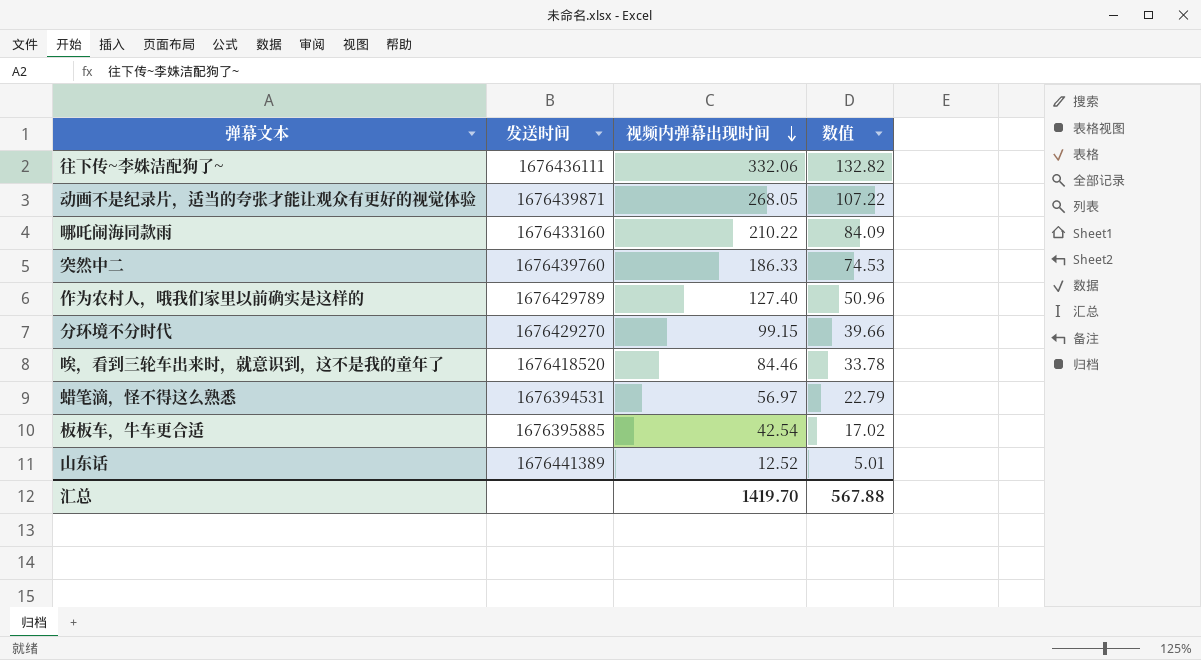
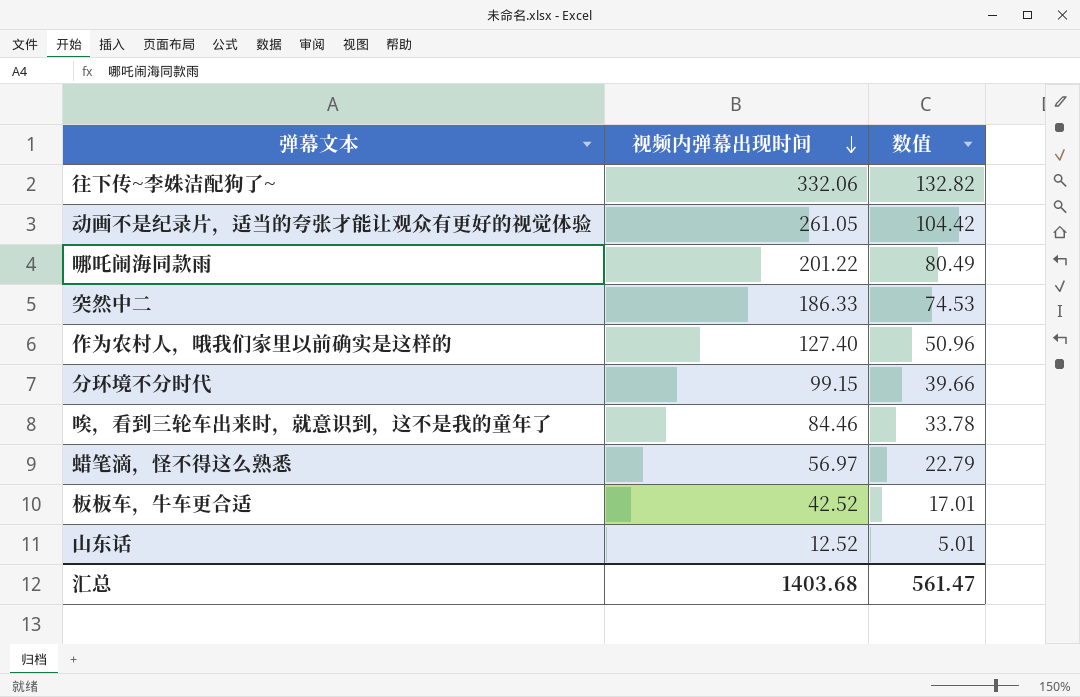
column 发送时间 | position: 2 -> none
动画不是纪录片，适当的夸张才能让观众有更好的视觉体验 | 视频内弹幕出现时间: 268.05 -> 261.05
动画不是纪录片，适当的夸张才能让观众有更好的视觉体验 | 数值: 107.22 -> 104.42
哪吒闹海同款雨 | 视频内弹幕出现时间: 210.22 -> 201.22
哪吒闹海同款雨 | 数值: 84.09 -> 80.49
板板车，牛车更合适 | 视频内弹幕出现时间: 42.54 -> 42.52
板板车，牛车更合适 | 数值: 17.02 -> 17.01
汇总 | 视频内弹幕出现时间: 1419.70 -> 1403.68
汇总 | 数值: 567.88 -> 561.47

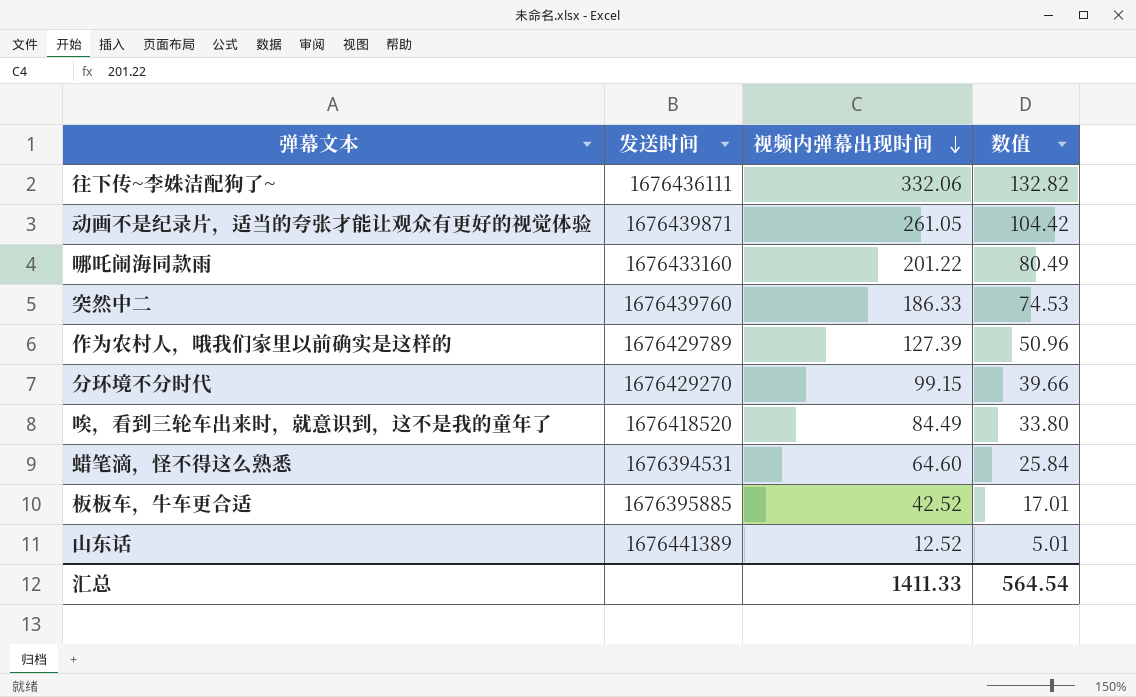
column 发送时间 | position: none -> 2
作为农村人，哦我们家里以前确实是这样的 | 视频内弹幕出现时间: 127.40 -> 127.39
唉，看到三轮车出来时，就意识到，这不是我的童年了 | 视频内弹幕出现时间: 84.46 -> 84.49
唉，看到三轮车出来时，就意识到，这不是我的童年了 | 数值: 33.78 -> 33.80
蜡笔滴，怪不得这么熟悉 | 视频内弹幕出现时间: 56.97 -> 64.60
蜡笔滴，怪不得这么熟悉 | 数值: 22.79 -> 25.84
汇总 | 视频内弹幕出现时间: 1403.68 -> 1411.33
汇总 | 数值: 561.47 -> 564.54

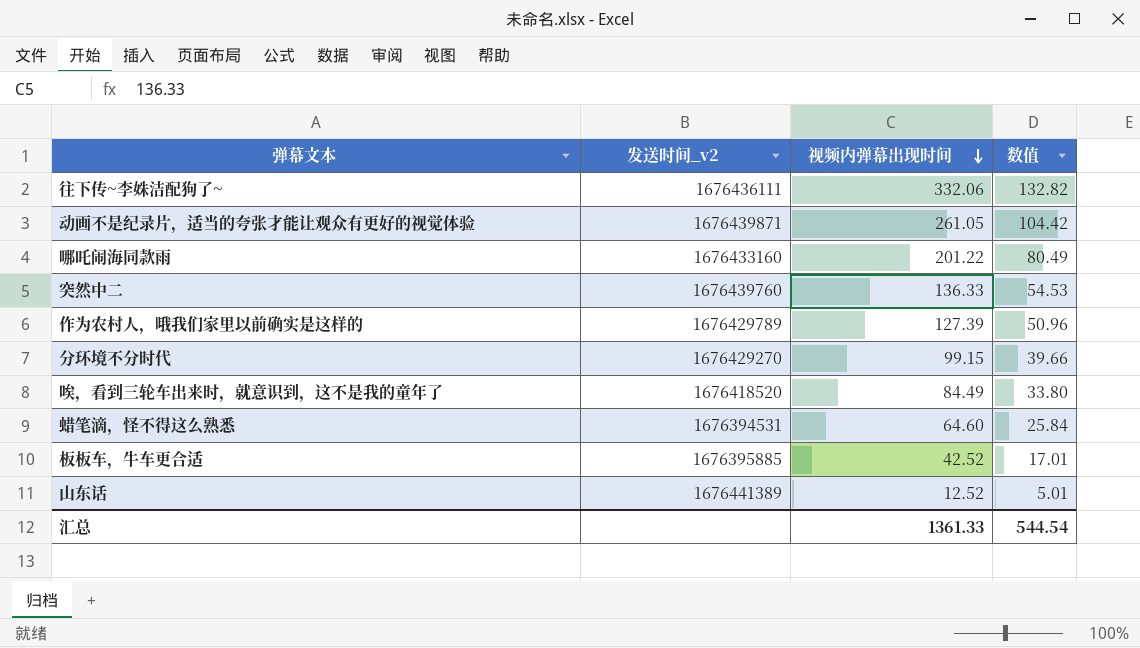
column name: 发送时间 -> 发送时间_v2
突然中二 | 视频内弹幕出现时间: 186.33 -> 136.33
突然中二 | 数值: 74.53 -> 54.53
汇总 | 视频内弹幕出现时间: 1411.33 -> 1361.33
汇总 | 数值: 564.54 -> 544.54

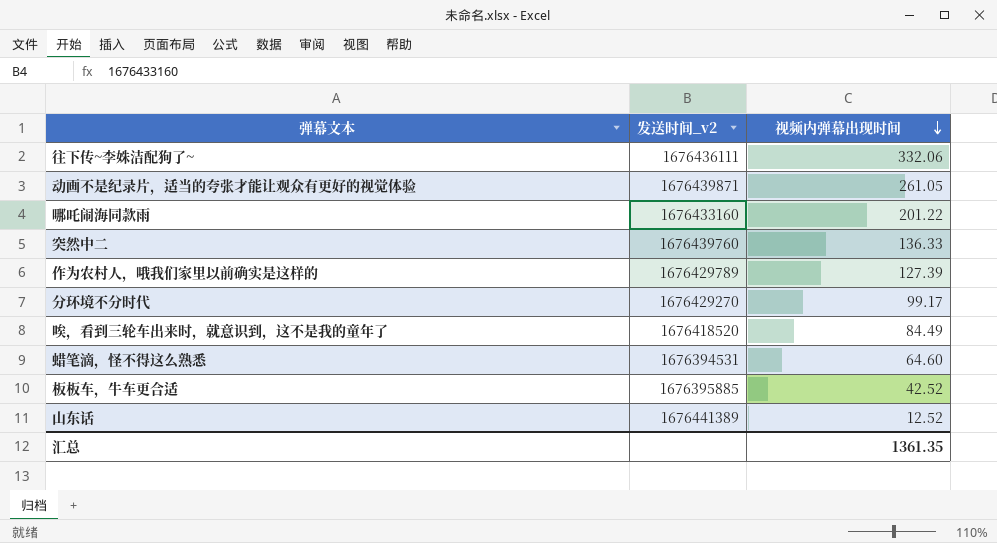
column 数值 | formula: [视频内弹幕出现时间] * 0.4 -> none
分环境不分时代 | 视频内弹幕出现时间: 99.15 -> 99.17
汇总 | 视频内弹幕出现时间: 1361.33 -> 1361.35

